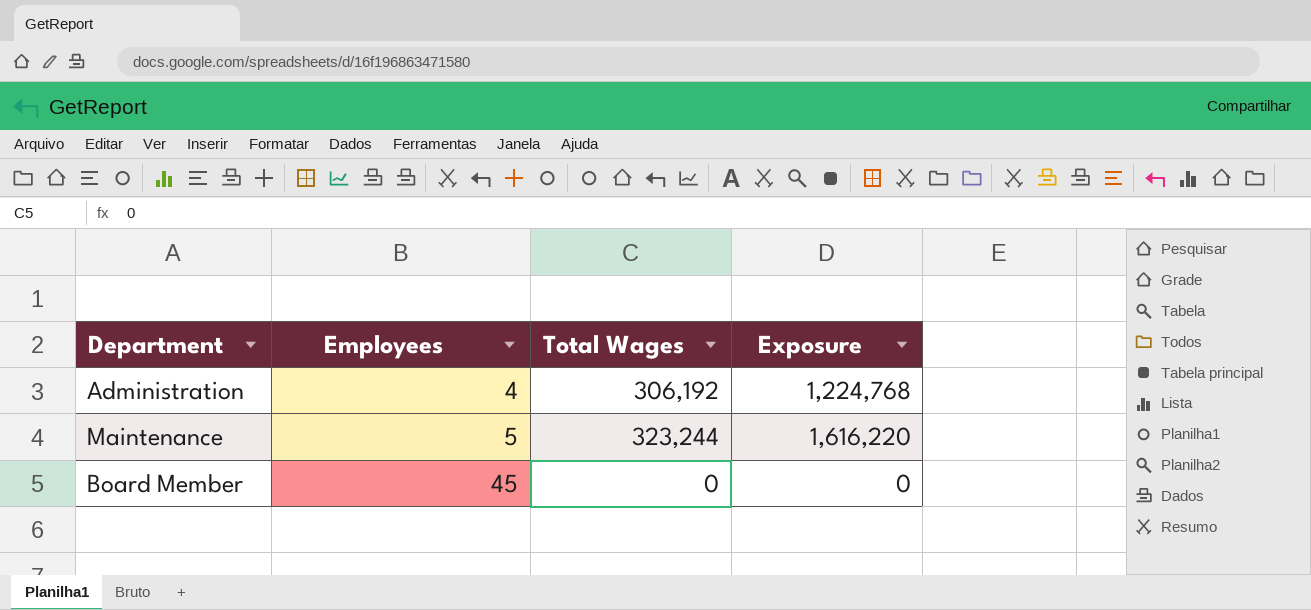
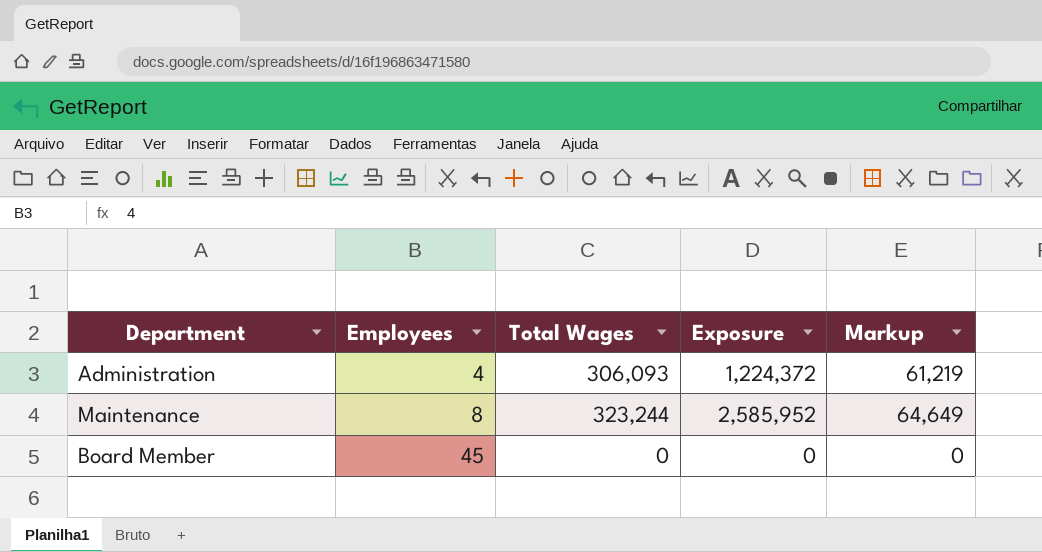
column Markup | formula: none -> [Total Wages] * 0.2
Administration | Total Wages: 306,192 -> 306,093
Administration | Exposure: 1,224,768 -> 1,224,372
Maintenance | Employees: 5 -> 8
Maintenance | Exposure: 1,616,220 -> 2,585,952

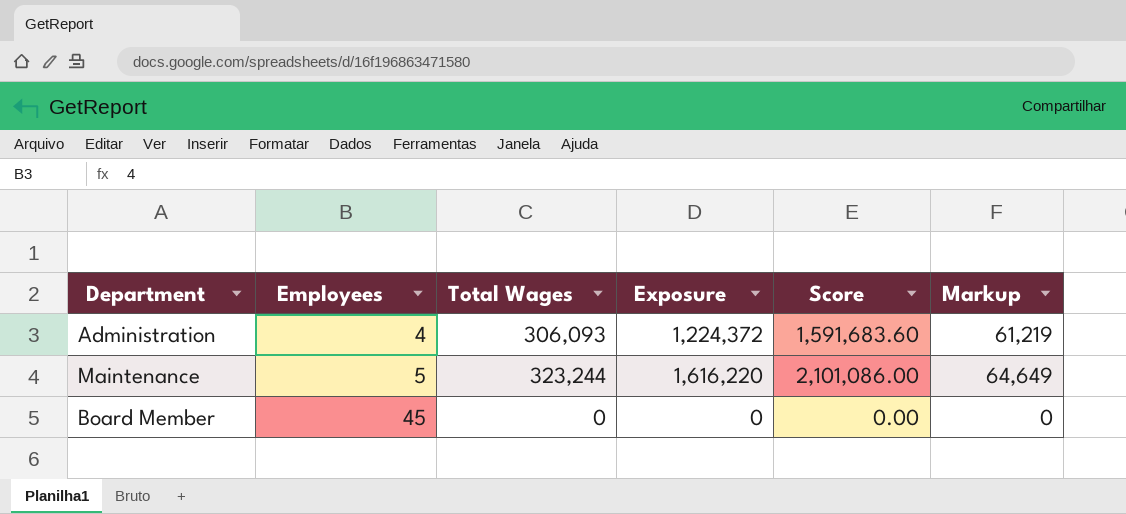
column Score | formula: none -> [Exposure] * 1.3
Maintenance | Employees: 8 -> 5
Maintenance | Exposure: 2,585,952 -> 1,616,220

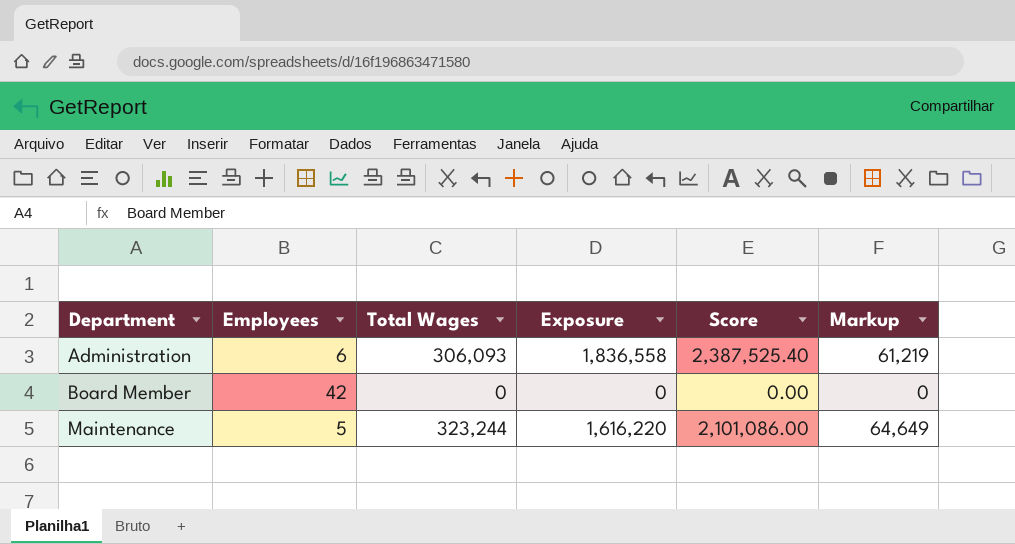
row order: Employees ascending -> Department ascending
Administration | Employees: 4 -> 6
Administration | Exposure: 1,224,372 -> 1,836,558
Administration | Score: 1,591,683.60 -> 2,387,525.40
Board Member | Employees: 45 -> 42

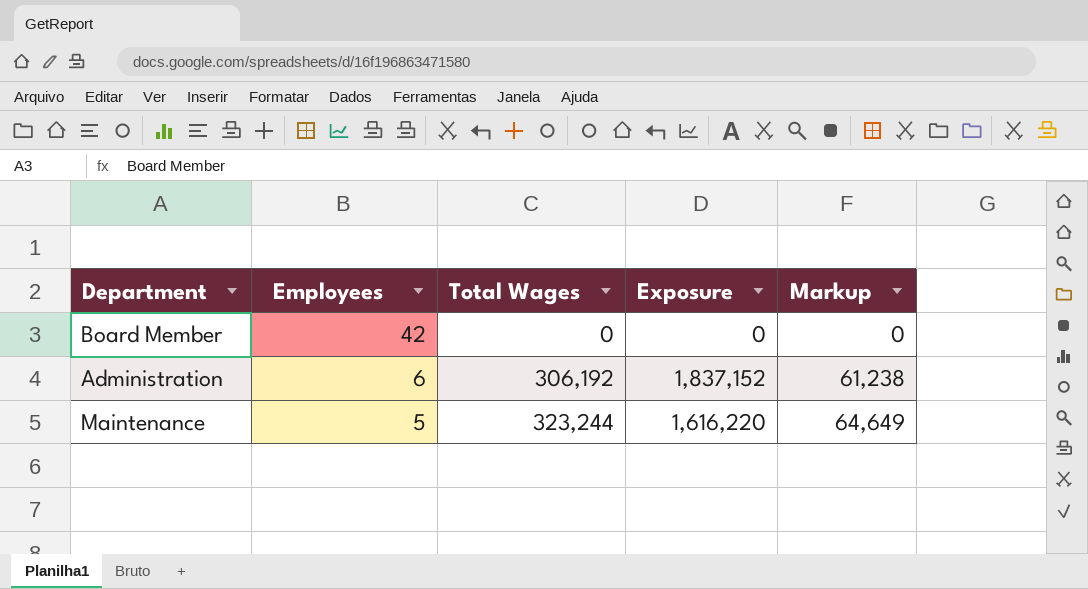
row order: Department ascending -> Employees descending
column Score | formula: [Exposure] * 1.3 -> none
Administration | Total Wages: 306,093 -> 306,192
Administration | Exposure: 1,836,558 -> 1,837,152
Administration | Markup: 61,219 -> 61,238

